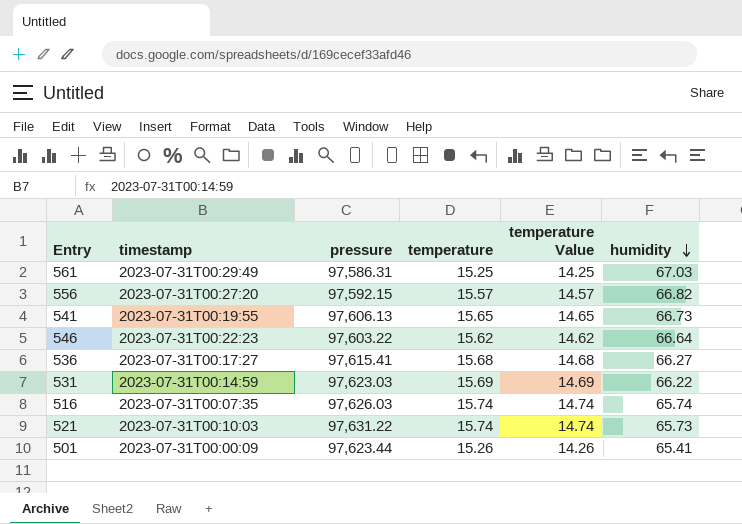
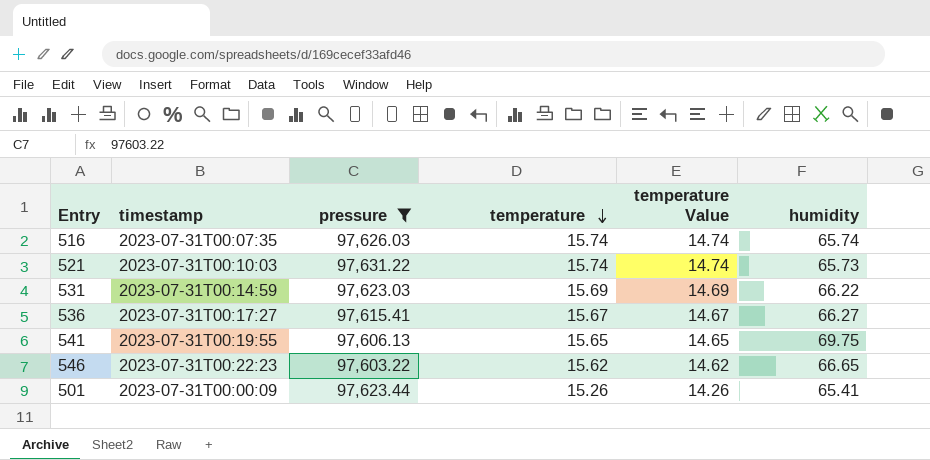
filter: none -> pressure >= 97,603.22
row order: humidity descending -> temperature descending
536 | temperature: 15.68 -> 15.67
536 | temperature Value: 14.68 -> 14.67
541 | humidity: 66.73 -> 69.75
546 | humidity: 66.64 -> 66.65

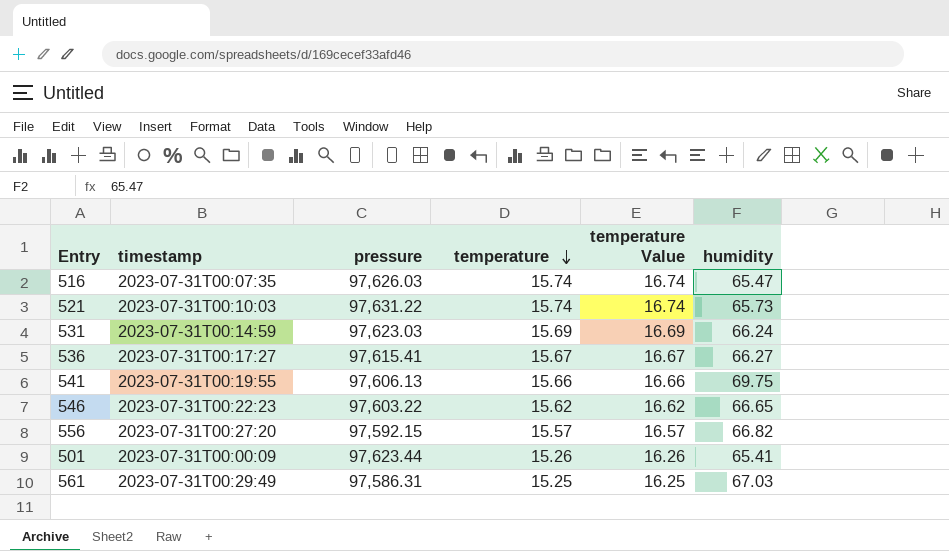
filter: pressure >= 97,603.22 -> none
column temperature Value | formula: [temperature] - 1 -> [temperature] + 1
516 | humidity: 65.74 -> 65.47
531 | humidity: 66.22 -> 66.24
541 | temperature: 15.65 -> 15.66

